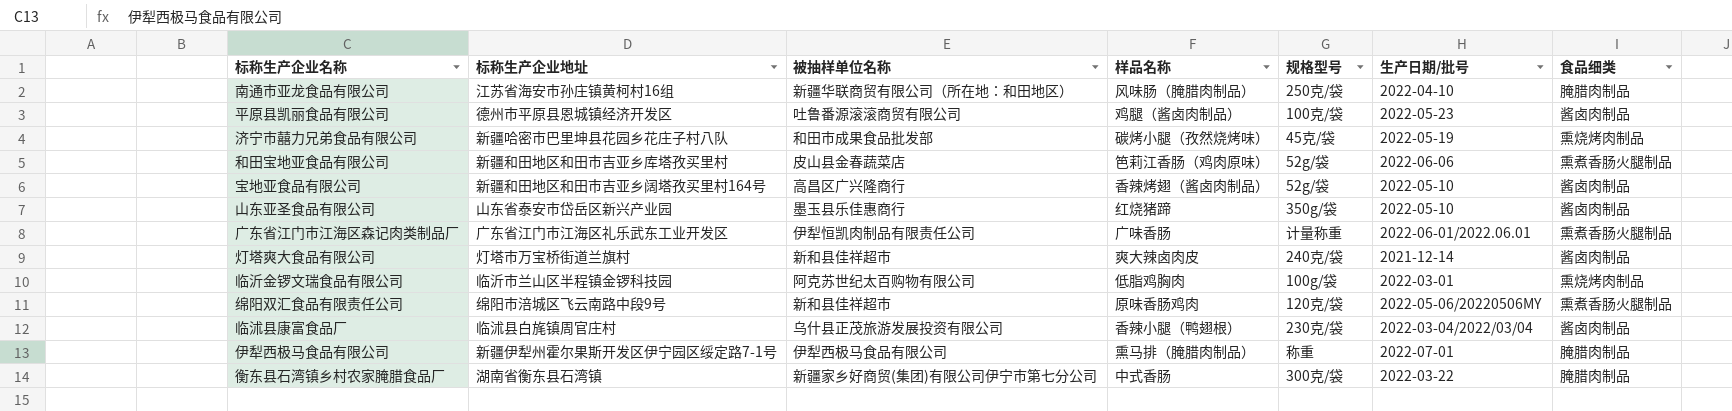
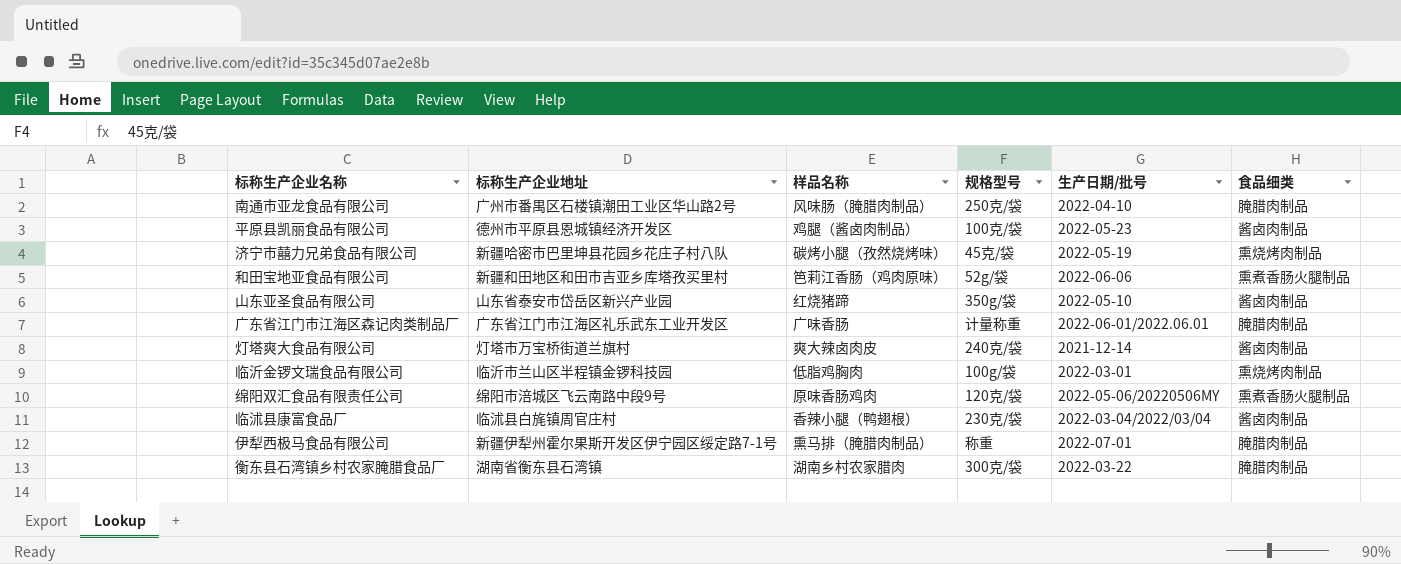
column 被抽样单位名称 | position: 3 -> none
row 宝地亚食品有限公司: 新疆和田地区和田市吉亚乡阔塔孜买里村164号 | 高昌区广兴隆商行 | 香辣烤翅（酱卤肉制品） | 52g/袋 | 2022-05-10 | 酱卤肉制品 -> none
南通市亚龙食品有限公司 | 标称生产企业地址: 江苏省海安市孙庄镇黄柯村16组 -> 广州市番禺区石楼镇潮田工业区华山路2号
广东省江门市江海区森记肉类制品厂 | 食品细类: 熏煮香肠火腿制品 -> 腌腊肉制品
衡东县石湾镇乡村农家腌腊食品厂 | 样品名称: 中式香肠 -> 湖南乡村农家腊肉

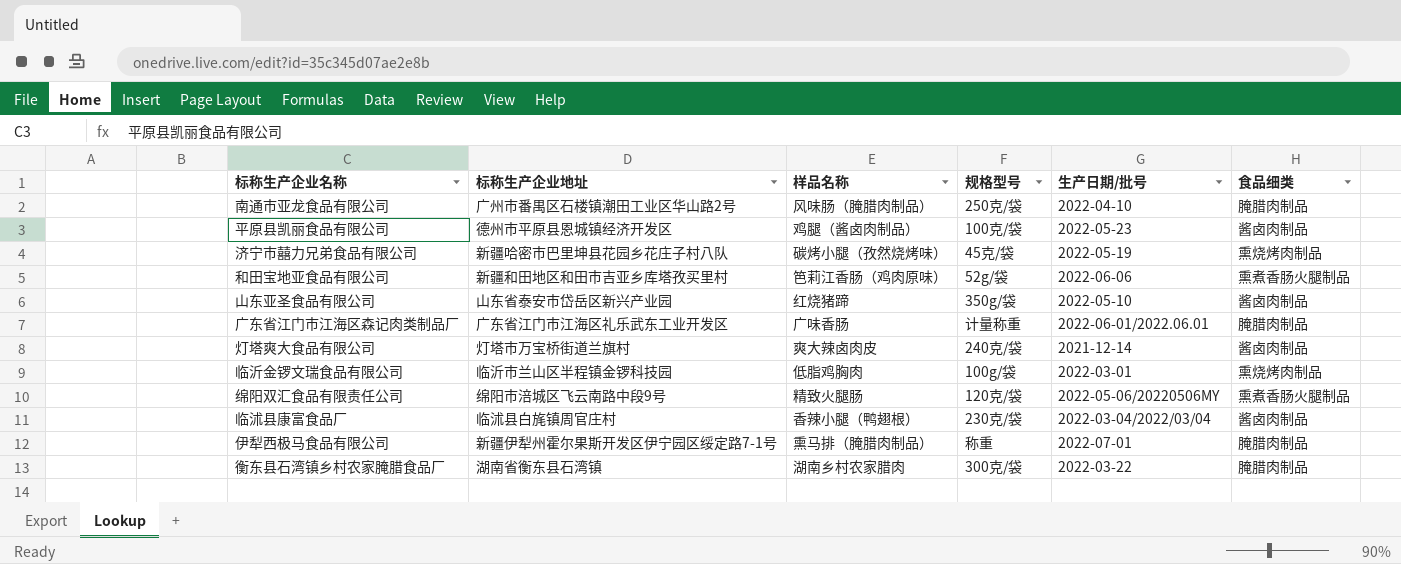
绵阳双汇食品有限责任公司 | 样品名称: 原味香肠鸡肉 -> 精致火腿肠

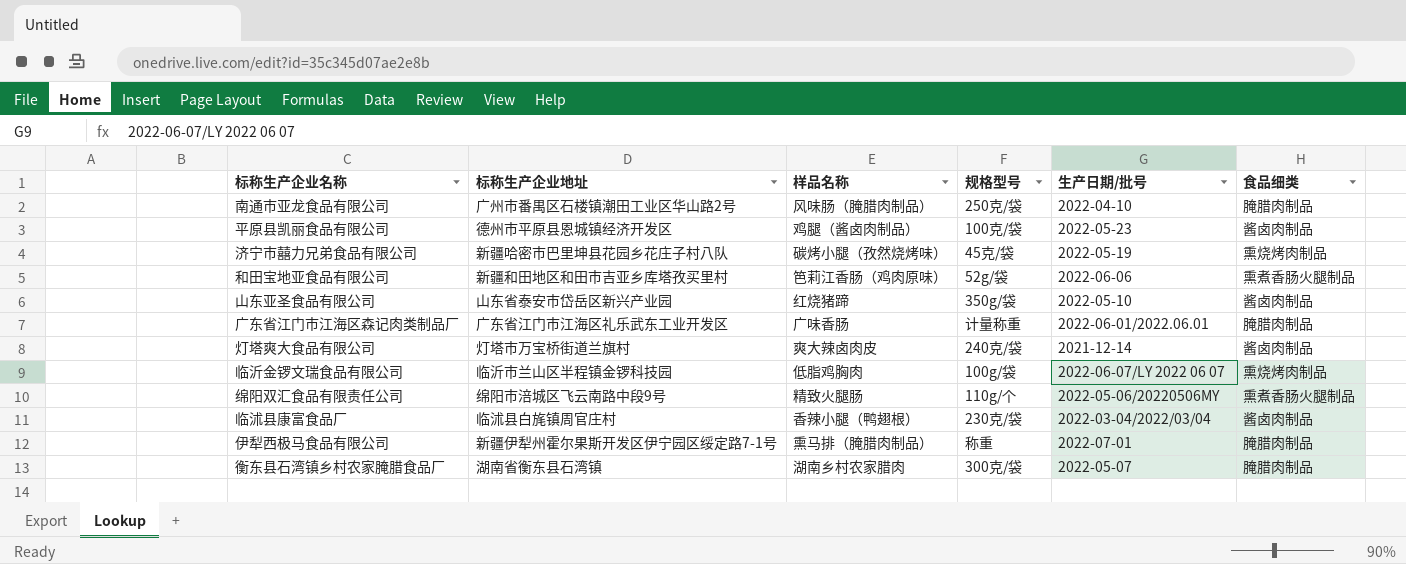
临沂金锣文瑞食品有限公司 | 生产日期/批号: 2022-03-01 -> 2022-06-07/LY 2022 06 07
绵阳双汇食品有限责任公司 | 规格型号: 120克/袋 -> 110g/个
衡东县石湾镇乡村农家腌腊食品厂 | 生产日期/批号: 2022-03-22 -> 2022-05-07

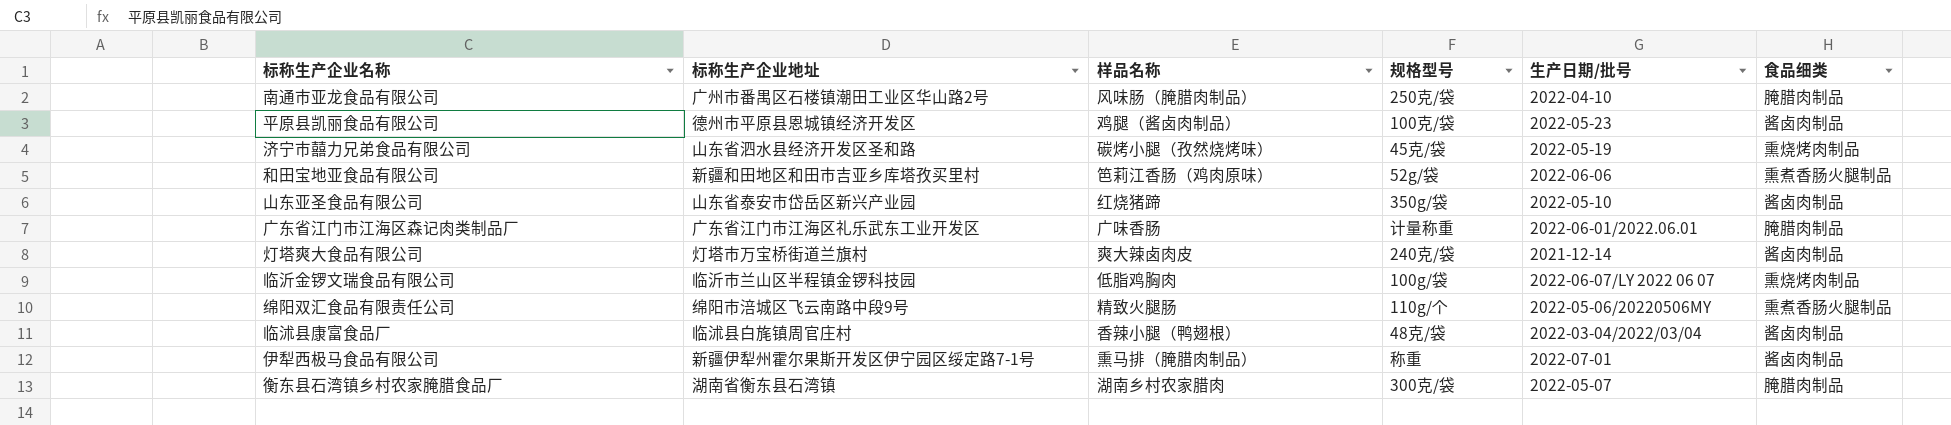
济宁市囍力兄弟食品有限公司 | 标称生产企业地址: 新疆哈密市巴里坤县花园乡花庄子村八队 -> 山东省泗水县经济开发区圣和路
临沭县康富食品厂 | 规格型号: 230克/袋 -> 48克/袋
伊犁西极马食品有限公司 | 食品细类: 腌腊肉制品 -> 酱卤肉制品

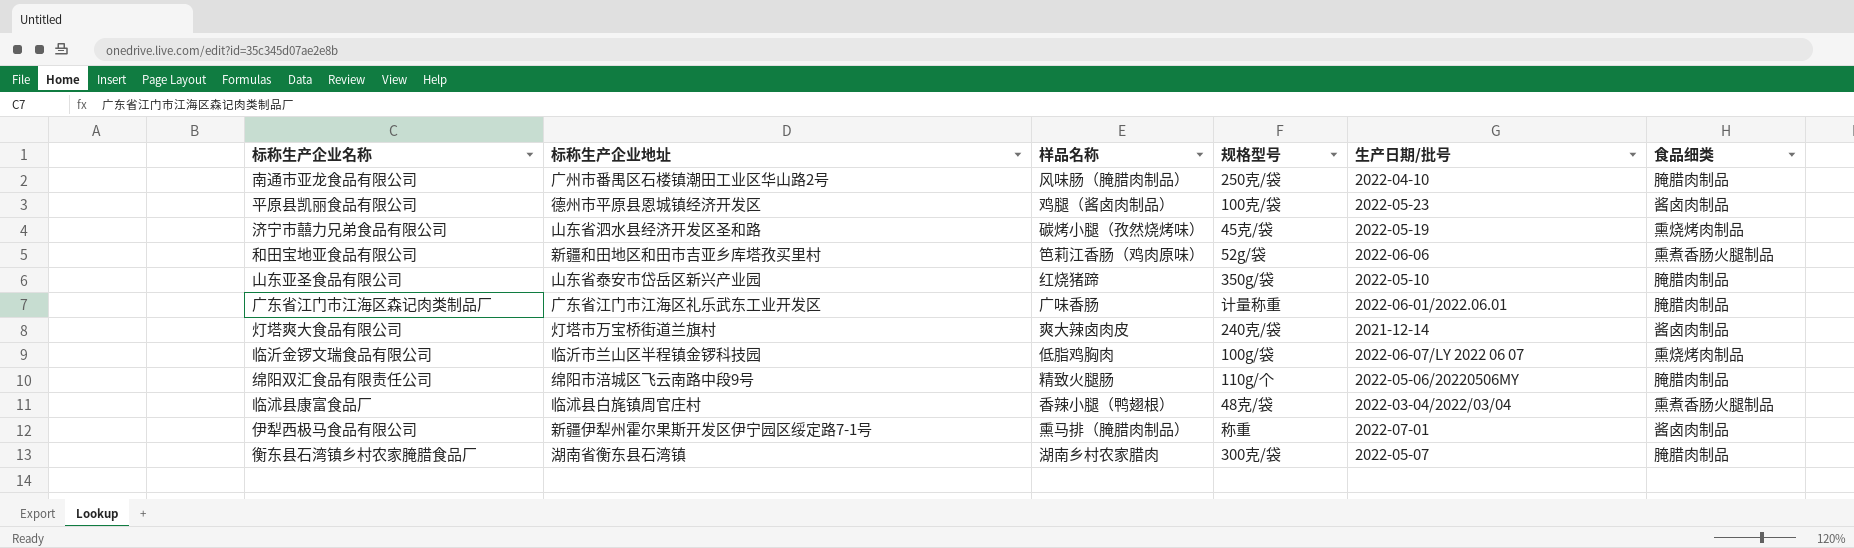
山东亚圣食品有限公司 | 食品细类: 酱卤肉制品 -> 腌腊肉制品
绵阳双汇食品有限责任公司 | 食品细类: 熏煮香肠火腿制品 -> 腌腊肉制品
临沭县康富食品厂 | 食品细类: 酱卤肉制品 -> 熏煮香肠火腿制品

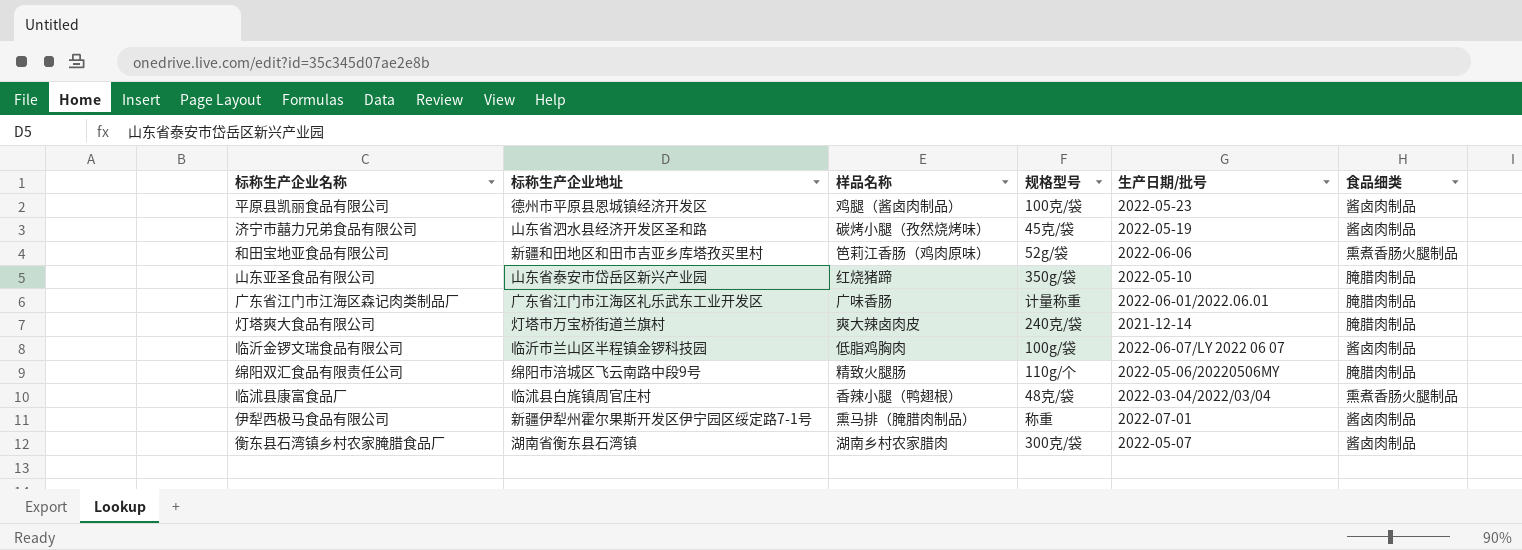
row 南通市亚龙食品有限公司: 广州市番禺区石楼镇潮田工业区华山路2号 | 风味肠（腌腊肉制品） | 250克/袋 | 2022-04-10 | 腌腊肉制品 -> none
济宁市囍力兄弟食品有限公司 | 食品细类: 熏烧烤肉制品 -> 酱卤肉制品
灯塔爽大食品有限公司 | 食品细类: 酱卤肉制品 -> 腌腊肉制品
临沂金锣文瑞食品有限公司 | 食品细类: 熏烧烤肉制品 -> 酱卤肉制品
衡东县石湾镇乡村农家腌腊食品厂 | 食品细类: 腌腊肉制品 -> 酱卤肉制品

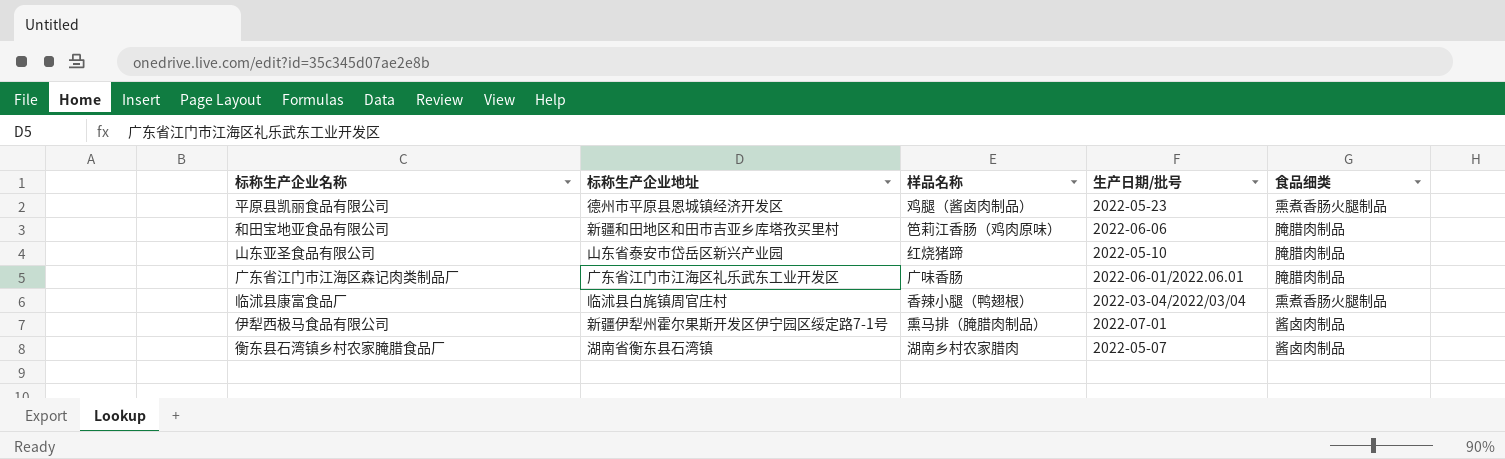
column 规格型号 | position: 4 -> none
row 济宁市囍力兄弟食品有限公司: 山东省泗水县经济开发区圣和路 | 碳烤小腿（孜然烧烤味） | 45克/袋 | 2022-05-19 | 酱卤肉制品 -> none
row 灯塔爽大食品有限公司: 灯塔市万宝桥街道兰旗村 | 爽大辣卤肉皮 | 240克/袋 | 2021-12-14 | 腌腊肉制品 -> none
row 临沂金锣文瑞食品有限公司: 临沂市兰山区半程镇金锣科技园 | 低脂鸡胸肉 | 100g/袋 | 2022-06-07/LY 2022 06 07 | 酱卤肉制品 -> none
row 绵阳双汇食品有限责任公司: 绵阳市涪城区飞云南路中段9号 | 精致火腿肠 | 110g/个 | 2022-05-06/20220506MY | 腌腊肉制品 -> none
平原县凯丽食品有限公司 | 食品细类: 酱卤肉制品 -> 熏煮香肠火腿制品
和田宝地亚食品有限公司 | 食品细类: 熏煮香肠火腿制品 -> 腌腊肉制品

